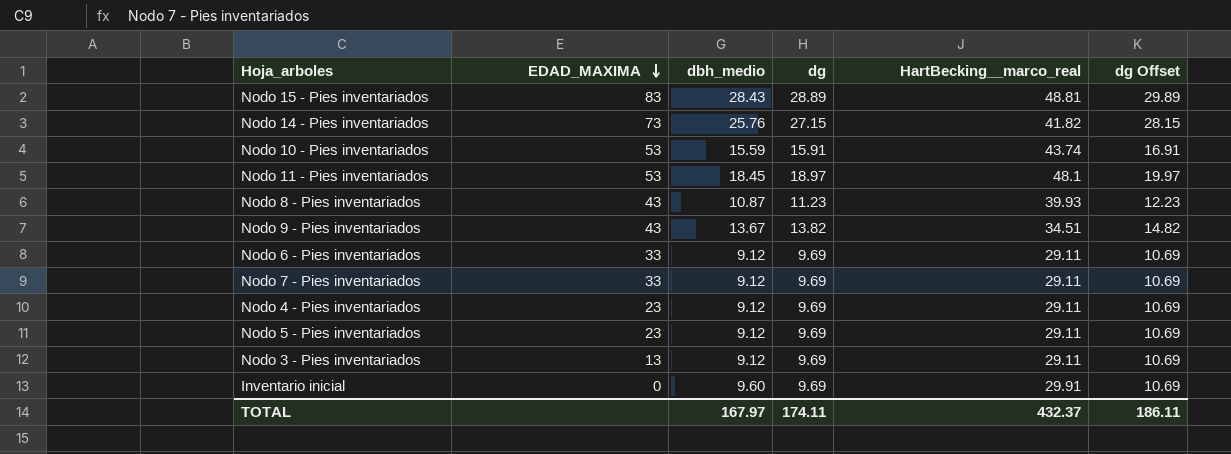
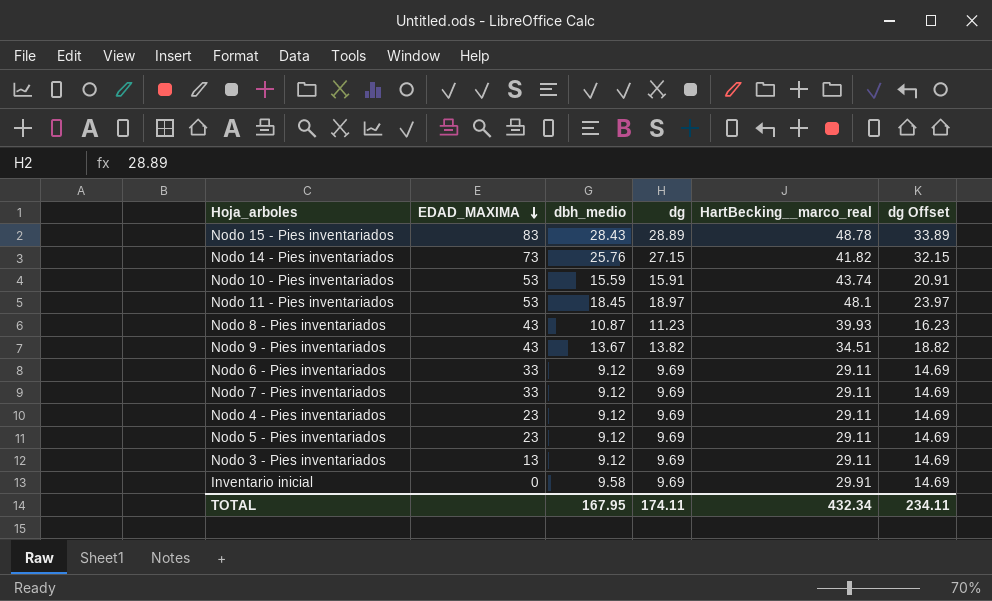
column dg Offset | formula: [dg] + 1 -> [dg] + 5
Nodo 15 - Pies inventariados | HartBecking__marco_real: 48.81 -> 48.78
Inventario inicial | dbh_medio: 9.60 -> 9.58
TOTAL | dbh_medio: 167.97 -> 167.95
TOTAL | HartBecking__marco_real: 432.37 -> 432.34
TOTAL | dg Offset: 186.11 -> 234.11

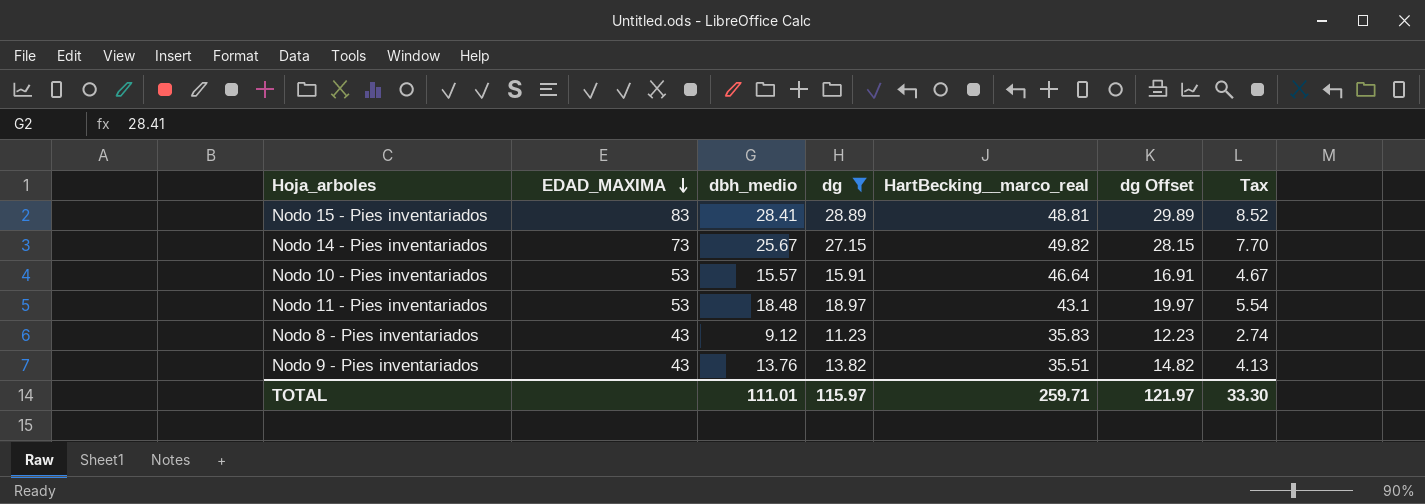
filter: none -> dg != 9.69
column dg Offset | formula: [dg] + 5 -> [dg] + 1
column Tax | formula: none -> [dbh_medio] * 0.3
Nodo 15 - Pies inventariados | dbh_medio: 28.43 -> 28.41
Nodo 15 - Pies inventariados | HartBecking__marco_real: 48.78 -> 48.81
Nodo 14 - Pies inventariados | dbh_medio: 25.76 -> 25.67
Nodo 14 - Pies inventariados | HartBecking__marco_real: 41.82 -> 49.82
Nodo 10 - Pies inventariados | dbh_medio: 15.59 -> 15.57
Nodo 10 - Pies inventariados | HartBecking__marco_real: 43.74 -> 46.64
Nodo 11 - Pies inventariados | dbh_medio: 18.45 -> 18.48
Nodo 11 - Pies inventariados | HartBecking__marco_real: 48.1 -> 43.1
Nodo 8 - Pies inventariados | dbh_medio: 10.87 -> 9.12
Nodo 8 - Pies inventariados | HartBecking__marco_real: 39.93 -> 35.83
Nodo 9 - Pies inventariados | dbh_medio: 13.67 -> 13.76
Nodo 9 - Pies inventariados | HartBecking__marco_real: 34.51 -> 35.51
TOTAL | dbh_medio: 167.95 -> 111.01
TOTAL | dg: 174.11 -> 115.97
TOTAL | HartBecking__marco_real: 432.34 -> 259.71
TOTAL | dg Offset: 234.11 -> 121.97

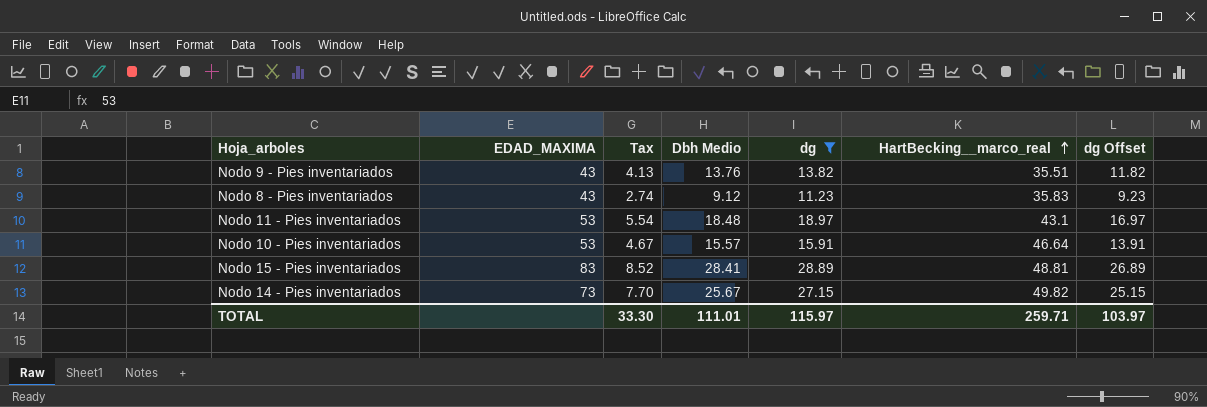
row order: EDAD_MAXIMA descending -> HartBecking__marco_real ascending
column Tax | position: 7 -> 3
column name: dbh_medio -> Dbh Medio
column dg Offset | formula: [dg] + 1 -> [dg] - 2
TOTAL | dg Offset: 121.97 -> 103.97

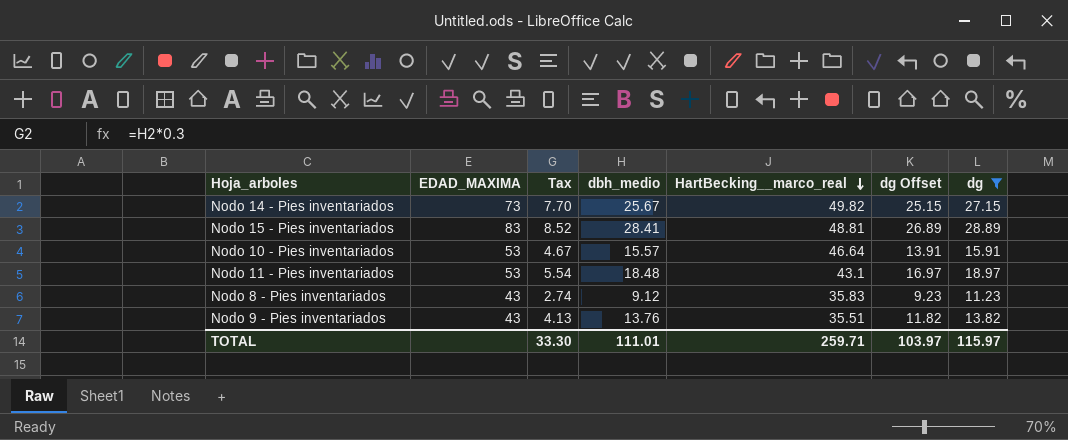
row order: HartBecking__marco_real ascending -> HartBecking__marco_real descending
column name: Dbh Medio -> dbh_medio
column dg | position: 5 -> 7

